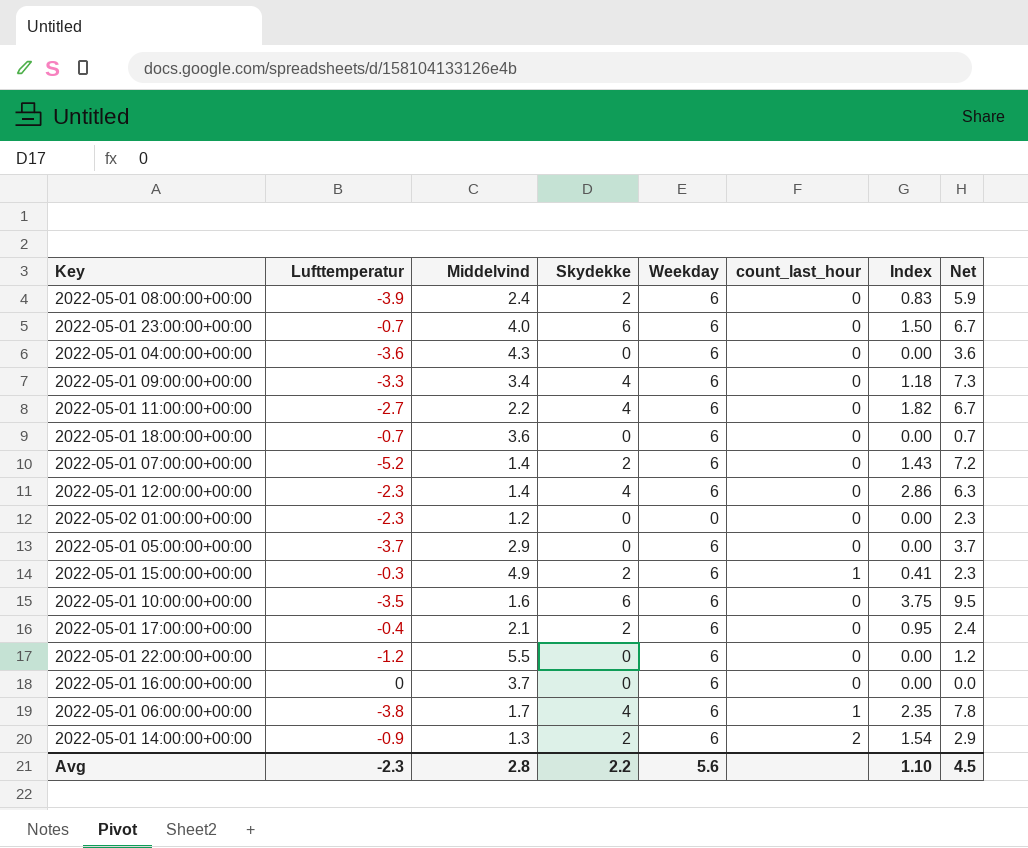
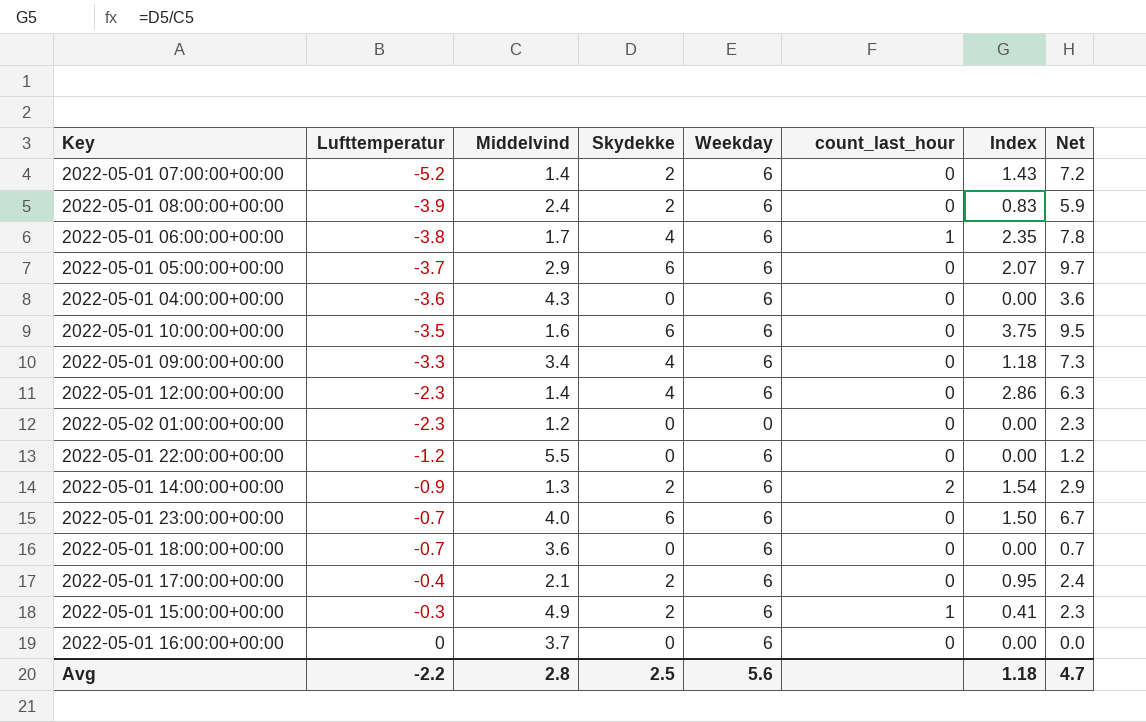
row order: none -> Lufttemperatur ascending
row 2022-05-01 11:00:00+00:00: -2.7 | 2.2 | 4 | 6 | 0 | 1.82 | 6.7 -> none
2022-05-01 05:00:00+00:00 | Skydekke: 0 -> 6
2022-05-01 05:00:00+00:00 | Index: 0.00 -> 2.07
2022-05-01 05:00:00+00:00 | Net: 3.7 -> 9.7
Avg | Lufttemperatur: -2.3 -> -2.2
Avg | Skydekke: 2.2 -> 2.5
Avg | Index: 1.10 -> 1.18
Avg | Net: 4.5 -> 4.7

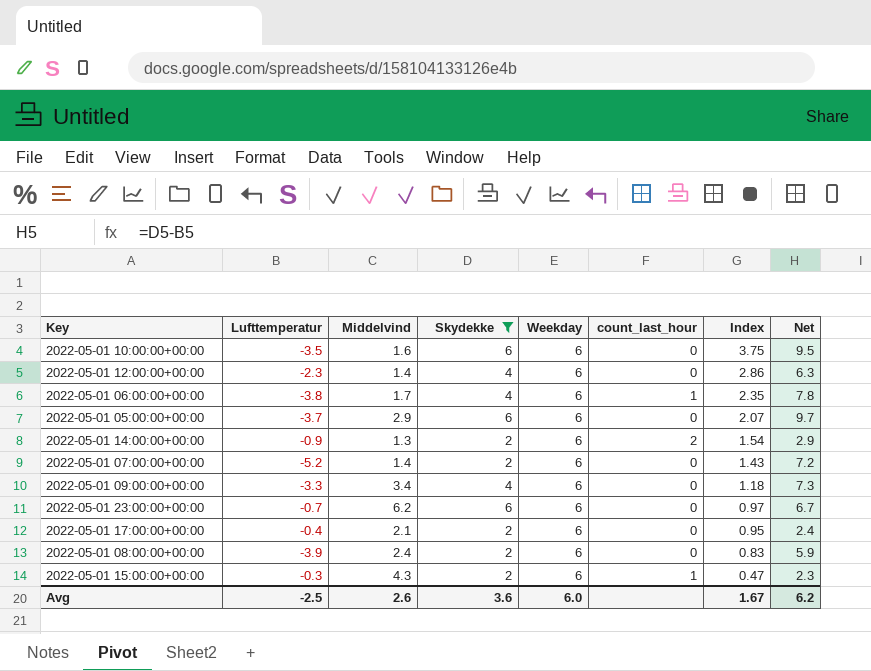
filter: none -> Skydekke != 0
row order: Lufttemperatur ascending -> Index descending
2022-05-01 23:00:00+00:00 | Middelvind: 4.0 -> 6.2
2022-05-01 23:00:00+00:00 | Index: 1.50 -> 0.97
2022-05-01 15:00:00+00:00 | Middelvind: 4.9 -> 4.3
2022-05-01 15:00:00+00:00 | Index: 0.41 -> 0.47
Avg | Lufttemperatur: -2.2 -> -2.5
Avg | Middelvind: 2.8 -> 2.6
Avg | Skydekke: 2.5 -> 3.6
Avg | Weekday: 5.6 -> 6.0
Avg | Index: 1.18 -> 1.67
Avg | Net: 4.7 -> 6.2

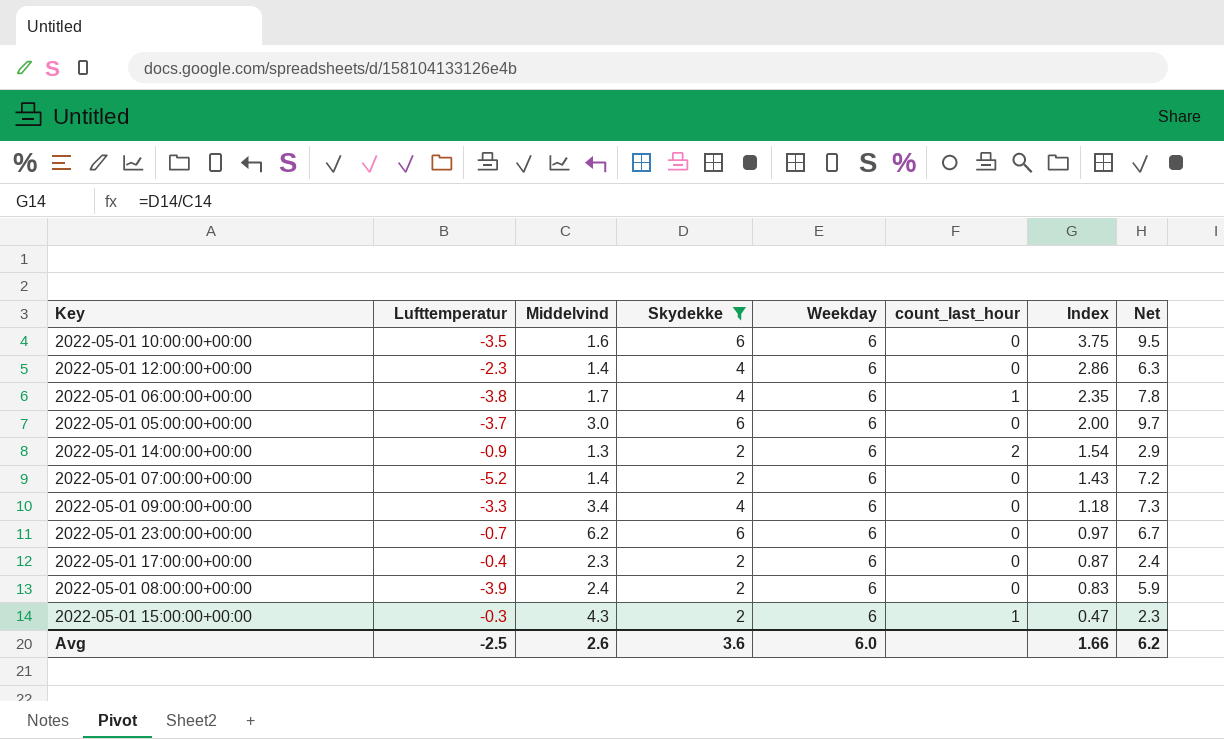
2022-05-01 05:00:00+00:00 | Middelvind: 2.9 -> 3.0
2022-05-01 05:00:00+00:00 | Index: 2.07 -> 2.00
2022-05-01 17:00:00+00:00 | Middelvind: 2.1 -> 2.3
2022-05-01 17:00:00+00:00 | Index: 0.95 -> 0.87
Avg | Index: 1.67 -> 1.66

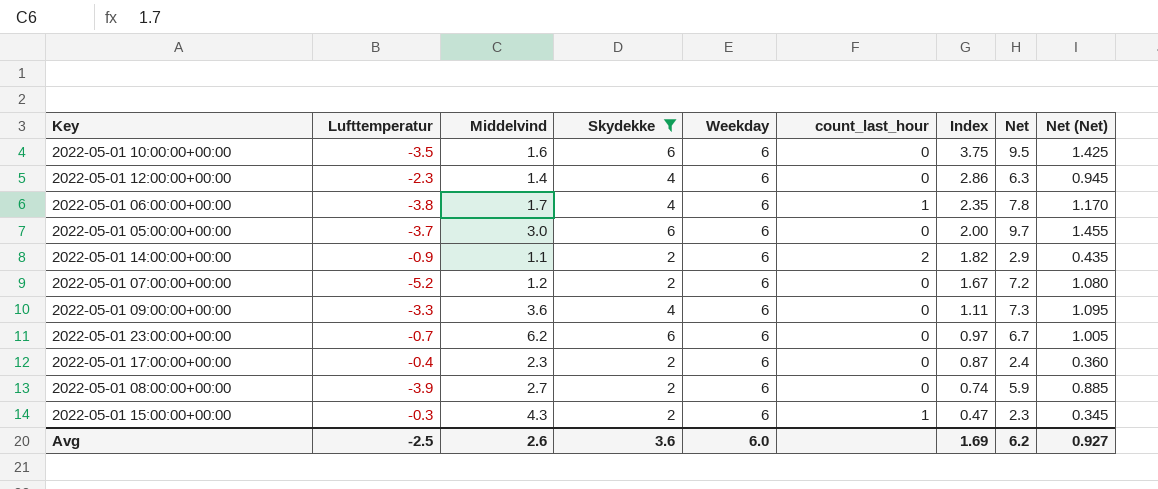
column Net (Net) | formula: none -> [Net] * 0.15
2022-05-01 14:00:00+00:00 | Middelvind: 1.3 -> 1.1
2022-05-01 14:00:00+00:00 | Index: 1.54 -> 1.82
2022-05-01 07:00:00+00:00 | Middelvind: 1.4 -> 1.2
2022-05-01 07:00:00+00:00 | Index: 1.43 -> 1.67
2022-05-01 09:00:00+00:00 | Middelvind: 3.4 -> 3.6
2022-05-01 09:00:00+00:00 | Index: 1.18 -> 1.11
2022-05-01 08:00:00+00:00 | Middelvind: 2.4 -> 2.7
2022-05-01 08:00:00+00:00 | Index: 0.83 -> 0.74
Avg | Index: 1.66 -> 1.69

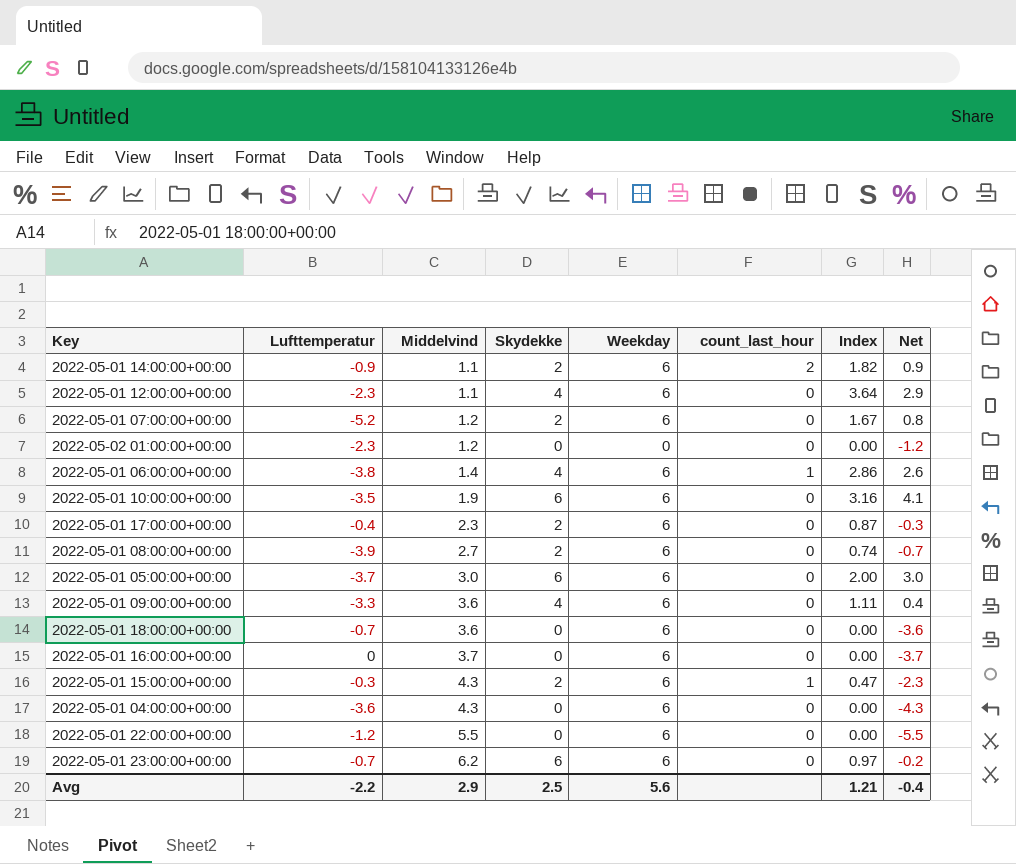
filter: Skydekke != 0 -> none
row order: Index descending -> Middelvind ascending
column Net (Net) | formula: [Net] * 0.15 -> none
column Net | formula: [Skydekke] - [Lufttemperatur] -> [Skydekke] - [Middelvind]
2022-05-01 12:00:00+00:00 | Middelvind: 1.4 -> 1.1
2022-05-01 12:00:00+00:00 | Index: 2.86 -> 3.64
2022-05-01 06:00:00+00:00 | Middelvind: 1.7 -> 1.4
2022-05-01 06:00:00+00:00 | Index: 2.35 -> 2.86
2022-05-01 10:00:00+00:00 | Middelvind: 1.6 -> 1.9
2022-05-01 10:00:00+00:00 | Index: 3.75 -> 3.16
Avg | Lufttemperatur: -2.5 -> -2.2
Avg | Middelvind: 2.6 -> 2.9
Avg | Skydekke: 3.6 -> 2.5
Avg | Weekday: 6.0 -> 5.6
Avg | Index: 1.69 -> 1.21
Avg | Net: 6.2 -> -0.4

